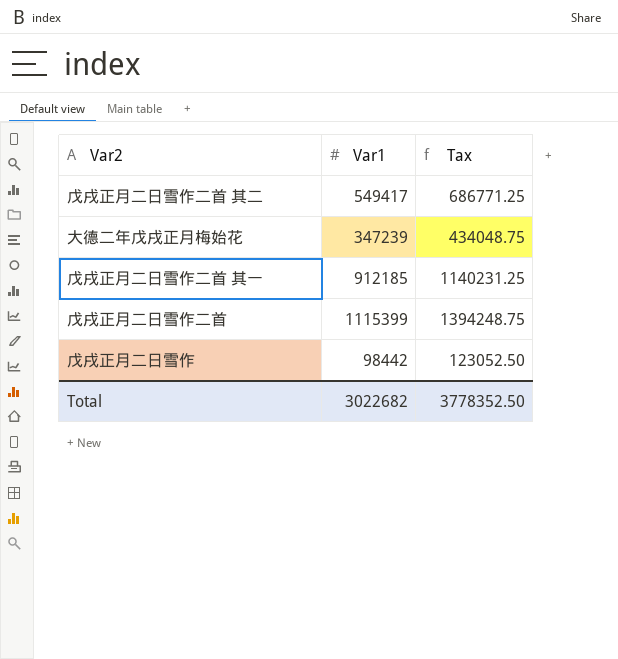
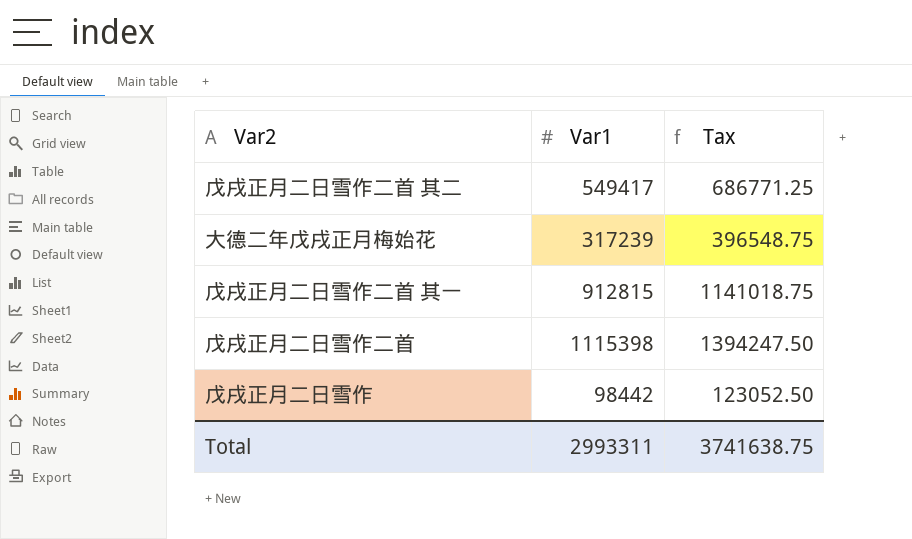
大德二年戊戌正月梅始花 | Var1: 347239 -> 317239
大德二年戊戌正月梅始花 | Tax: 434048.75 -> 396548.75
戊戌正月二日雪作二首 其一 | Var1: 912185 -> 912815
戊戌正月二日雪作二首 其一 | Tax: 1140231.25 -> 1141018.75
戊戌正月二日雪作二首 | Var1: 1115399 -> 1115398
戊戌正月二日雪作二首 | Tax: 1394248.75 -> 1394247.50
Total | Var1: 3022682 -> 2993311
Total | Tax: 3778352.50 -> 3741638.75

